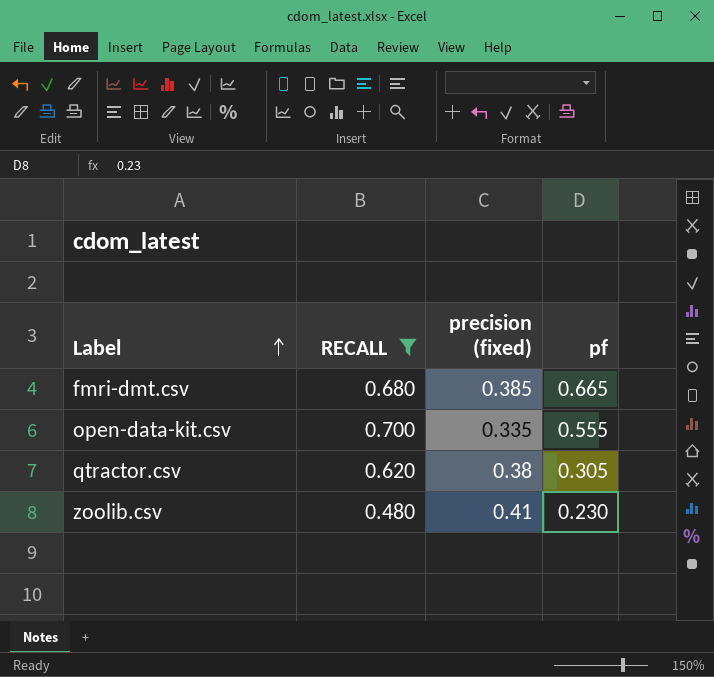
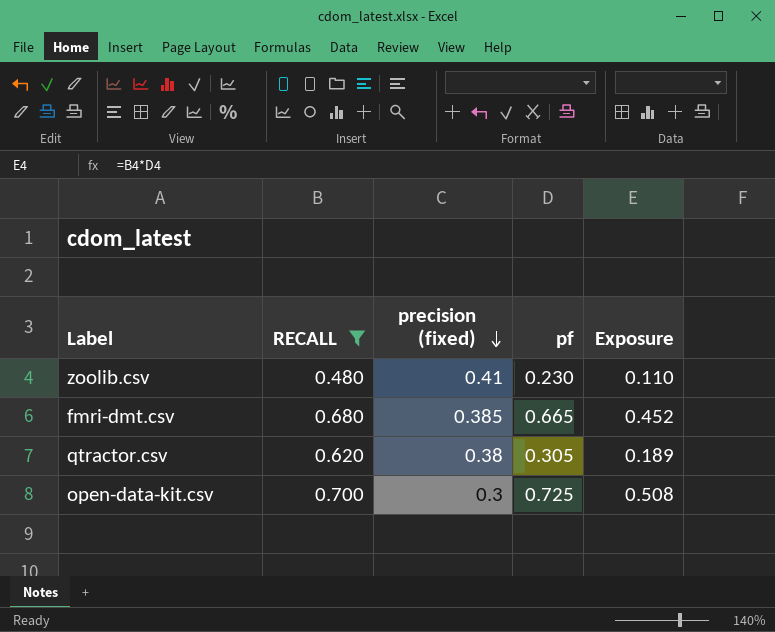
row order: Label ascending -> precision (fixed) descending
column Exposure | formula: none -> [RECALL] * [pf]
open-data-kit.csv | precision (fixed): 0.335 -> 0.3
open-data-kit.csv | pf: 0.555 -> 0.725

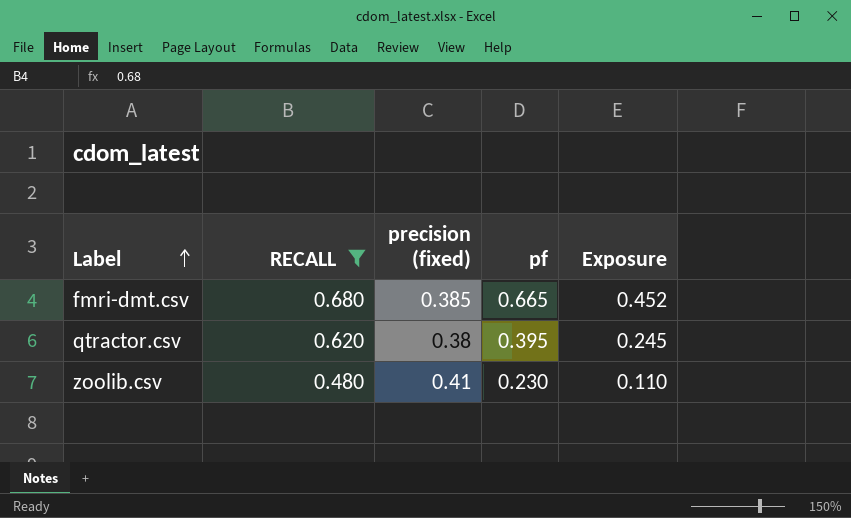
row order: precision (fixed) descending -> Label ascending
row open-data-kit.csv: 0.700 | 0.3 | 0.725 | 0.508 -> none
qtractor.csv | pf: 0.305 -> 0.395
qtractor.csv | Exposure: 0.189 -> 0.245

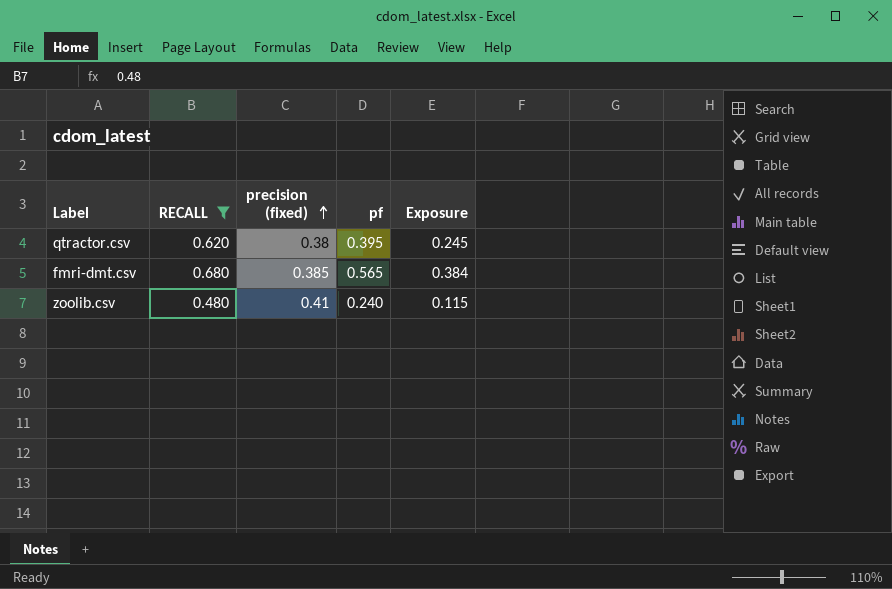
row order: Label ascending -> precision (fixed) ascending
fmri-dmt.csv | pf: 0.665 -> 0.565
fmri-dmt.csv | Exposure: 0.452 -> 0.384
zoolib.csv | pf: 0.230 -> 0.240
zoolib.csv | Exposure: 0.110 -> 0.115

